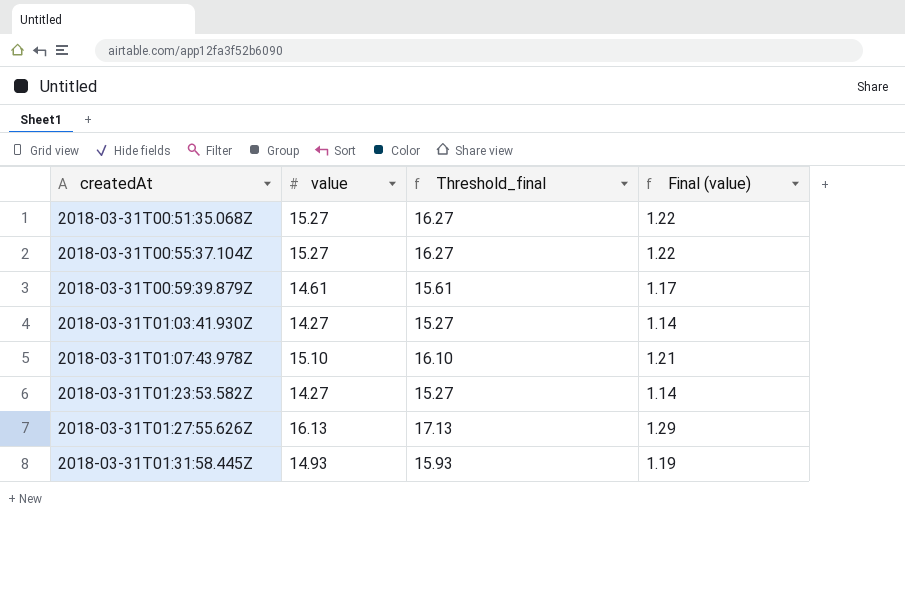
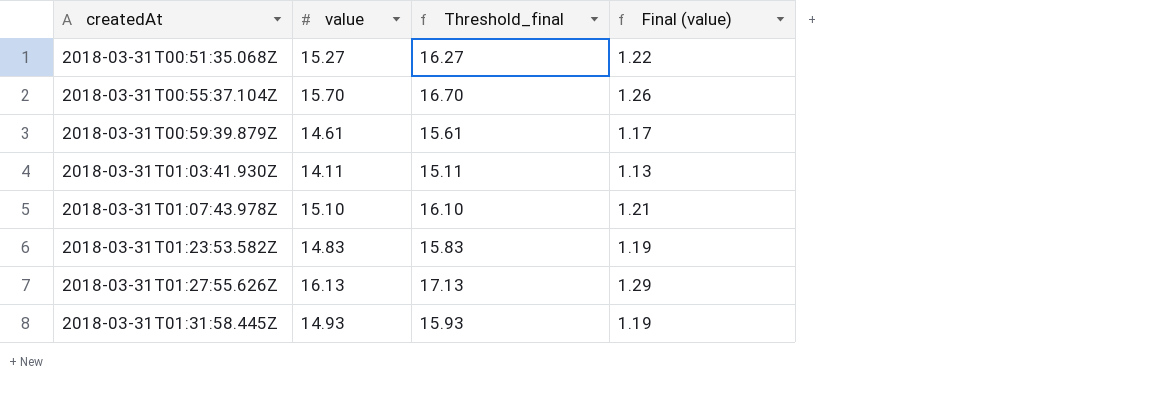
2018-03-31T00:55:37.104Z | value: 15.27 -> 15.70
2018-03-31T00:55:37.104Z | Threshold_final: 16.27 -> 16.70
2018-03-31T00:55:37.104Z | Final (value): 1.22 -> 1.26
2018-03-31T01:03:41.930Z | value: 14.27 -> 14.11
2018-03-31T01:03:41.930Z | Threshold_final: 15.27 -> 15.11
2018-03-31T01:03:41.930Z | Final (value): 1.14 -> 1.13
2018-03-31T01:23:53.582Z | value: 14.27 -> 14.83
2018-03-31T01:23:53.582Z | Threshold_final: 15.27 -> 15.83
2018-03-31T01:23:53.582Z | Final (value): 1.14 -> 1.19

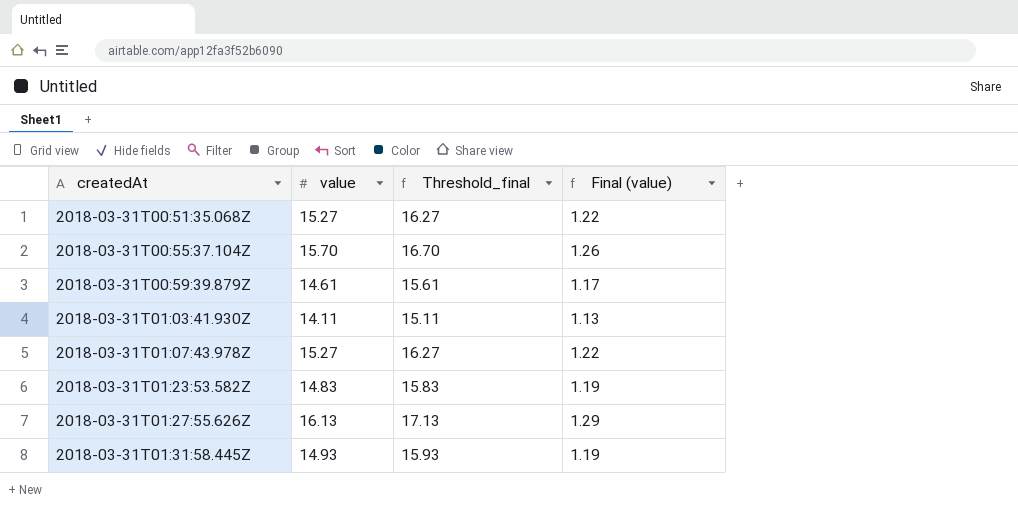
2018-03-31T01:07:43.978Z | value: 15.10 -> 15.27
2018-03-31T01:07:43.978Z | Threshold_final: 16.10 -> 16.27
2018-03-31T01:07:43.978Z | Final (value): 1.21 -> 1.22

